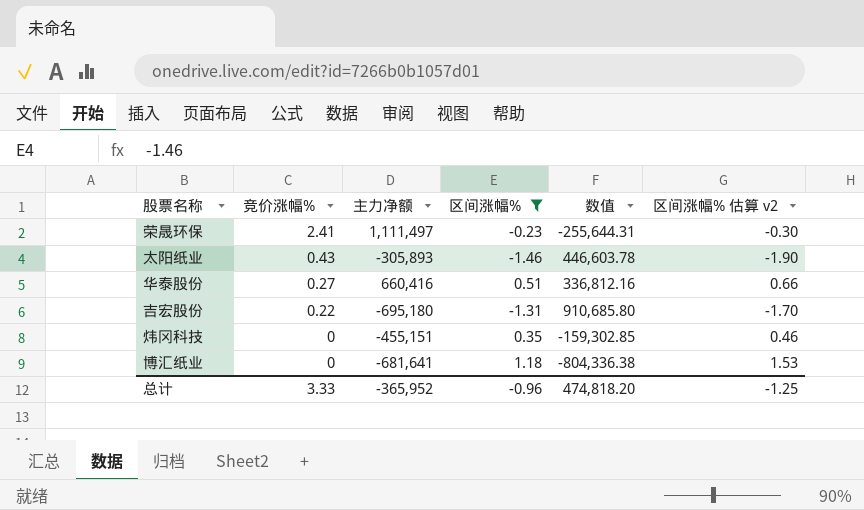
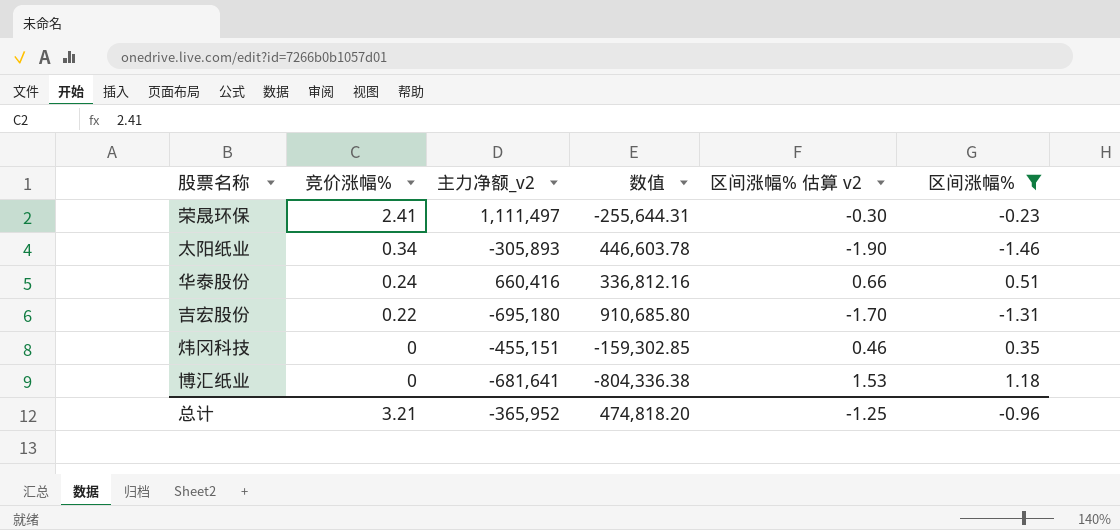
column name: 主力净额 -> 主力净额_v2
column 区间涨幅% | position: 4 -> 6
太阳纸业 | 竞价涨幅%: 0.43 -> 0.34
华泰股份 | 竞价涨幅%: 0.27 -> 0.24
总计 | 竞价涨幅%: 3.33 -> 3.21

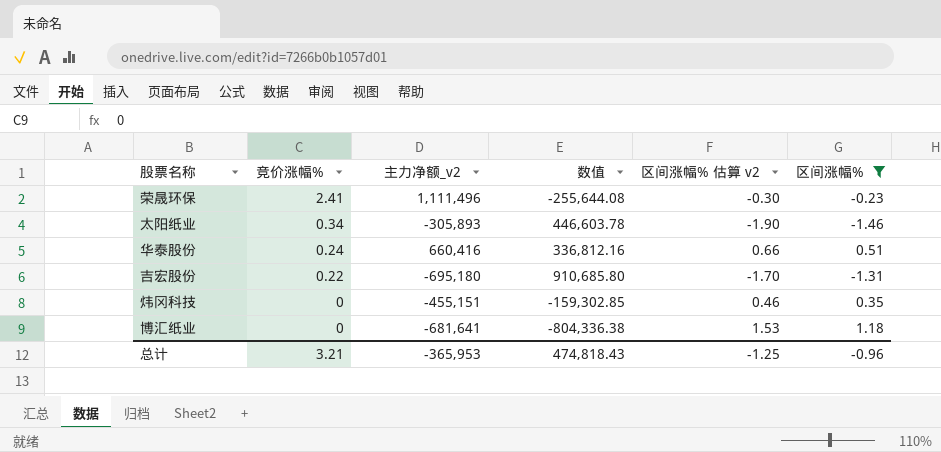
荣晟环保 | 主力净额_v2: 1,111,497 -> 1,111,496
荣晟环保 | 数值: -255,644.31 -> -255,644.08
总计 | 主力净额_v2: -365,952 -> -365,953
总计 | 数值: 474,818.20 -> 474,818.43

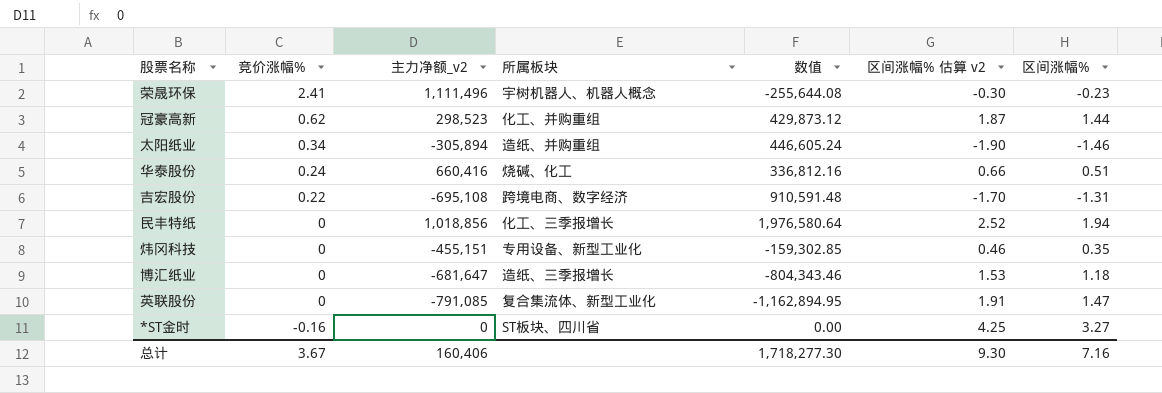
filter: 区间涨幅% <= 1.18 -> none
column 所属板块 | position: none -> 4
太阳纸业 | 主力净额_v2: -305,893 -> -305,894
太阳纸业 | 数值: 446,603.78 -> 446,605.24
吉宏股份 | 主力净额_v2: -695,180 -> -695,108
吉宏股份 | 数值: 910,685.80 -> 910,591.48
博汇纸业 | 主力净额_v2: -681,641 -> -681,647
博汇纸业 | 数值: -804,336.38 -> -804,343.46
总计 | 竞价涨幅%: 3.21 -> 3.67
总计 | 主力净额_v2: -365,953 -> 160,406
总计 | 数值: 474,818.43 -> 1,718,277.30
总计 | 区间涨幅% 估算 v2: -1.25 -> 9.30
总计 | 区间涨幅%: -0.96 -> 7.16

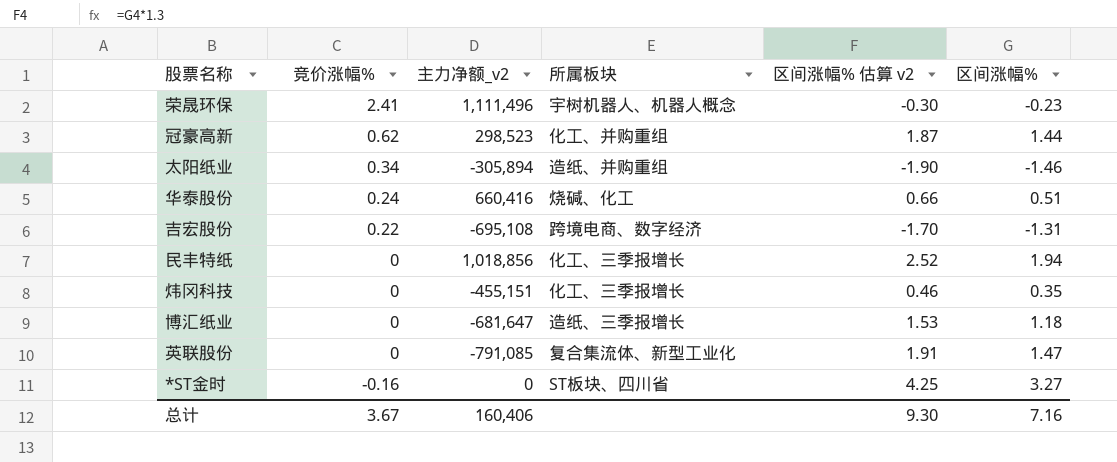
column 数值 | formula: [主力净额_v2] * [区间涨幅%] -> none
炜冈科技 | 所属板块: 专用设备、新型工业化 -> 化工、三季报增长

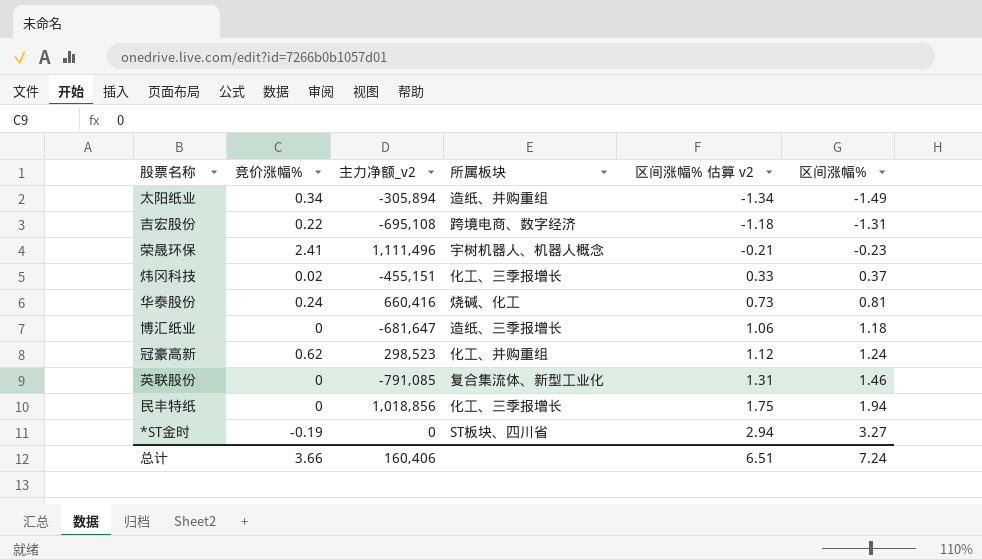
row order: 竞价涨幅% descending -> 区间涨幅% 估算 v2 ascending
column 区间涨幅% 估算 v2 | formula: [区间涨幅%] * 1.3 -> [区间涨幅%] * 0.9
太阳纸业 | 区间涨幅%: -1.46 -> -1.49
炜冈科技 | 竞价涨幅%: 0 -> 0.02
炜冈科技 | 区间涨幅%: 0.35 -> 0.37
华泰股份 | 区间涨幅%: 0.51 -> 0.81
冠豪高新 | 区间涨幅%: 1.44 -> 1.24
英联股份 | 区间涨幅%: 1.47 -> 1.46
*ST金时 | 竞价涨幅%: -0.16 -> -0.19
总计 | 竞价涨幅%: 3.67 -> 3.66
总计 | 区间涨幅% 估算 v2: 9.30 -> 6.51
总计 | 区间涨幅%: 7.16 -> 7.24

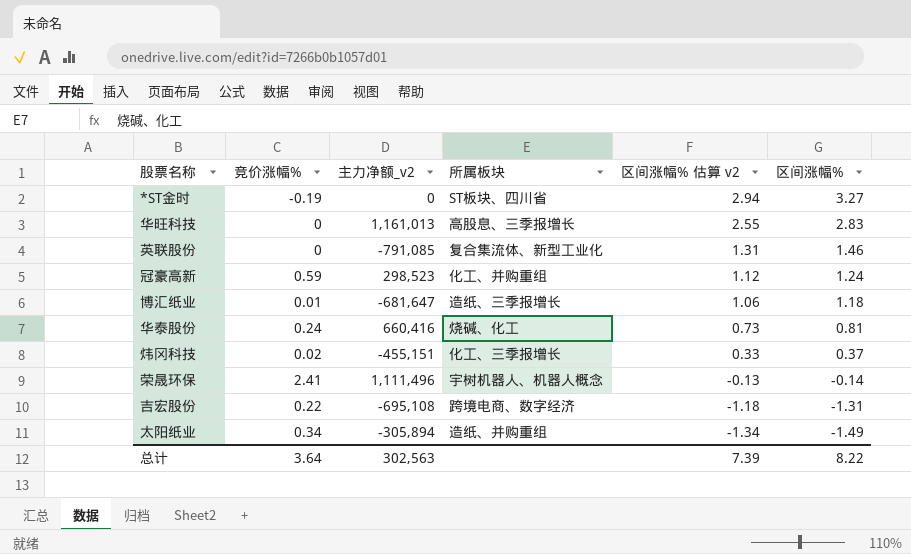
row order: 区间涨幅% 估算 v2 ascending -> 区间涨幅% 估算 v2 descending
row 民丰特纸: 0 | 1,018,856 | 化工、三季报增长 | 1.75 | 1.94 -> none
row 华旺科技: none -> 0 | 1,161,013 | 高股息、三季报增长 | 2.55 | 2.83
冠豪高新 | 竞价涨幅%: 0.62 -> 0.59
博汇纸业 | 竞价涨幅%: 0 -> 0.01
荣晟环保 | 区间涨幅% 估算 v2: -0.21 -> -0.13
荣晟环保 | 区间涨幅%: -0.23 -> -0.14
总计 | 竞价涨幅%: 3.66 -> 3.64
总计 | 主力净额_v2: 160,406 -> 302,563
总计 | 区间涨幅% 估算 v2: 6.51 -> 7.39
总计 | 区间涨幅%: 7.24 -> 8.22

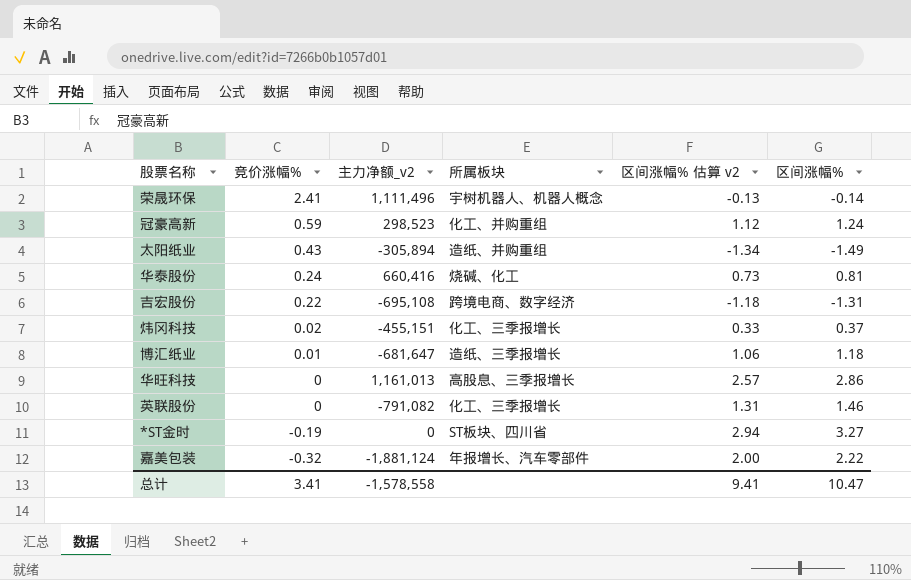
row order: 区间涨幅% 估算 v2 descending -> 竞价涨幅% descending
太阳纸业 | 竞价涨幅%: 0.34 -> 0.43
华旺科技 | 区间涨幅% 估算 v2: 2.55 -> 2.57
华旺科技 | 区间涨幅%: 2.83 -> 2.86
英联股份 | 主力净额_v2: -791,085 -> -791,082
英联股份 | 所属板块: 复合集流体、新型工业化 -> 化工、三季报增长
row 嘉美包装: none -> -0.32 | -1,881,124 | 年报增长、汽车零部件 | 2.00 | 2.22
总计 | 竞价涨幅%: 3.64 -> 3.41
总计 | 主力净额_v2: 302,563 -> -1,578,558
总计 | 区间涨幅% 估算 v2: 7.39 -> 9.41
总计 | 区间涨幅%: 8.22 -> 10.47

